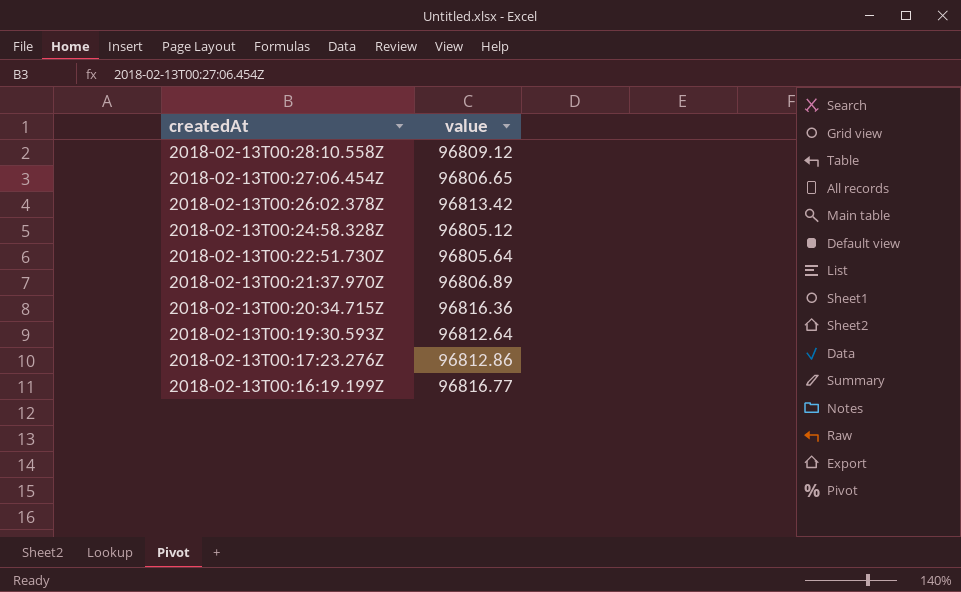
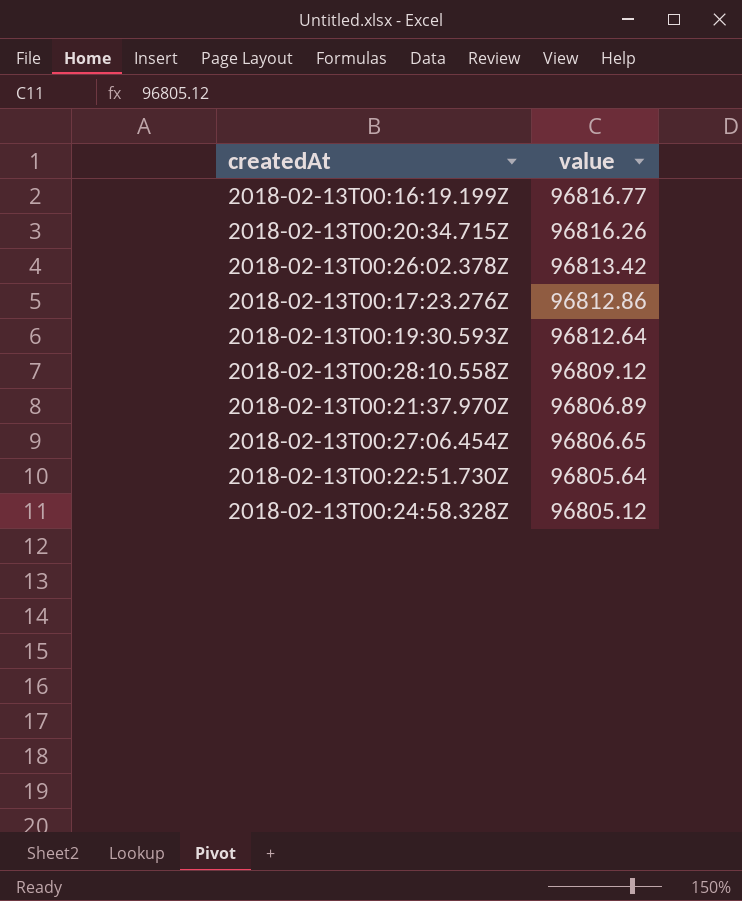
row order: createdAt descending -> value descending
2018-02-13T00:20:34.715Z | value: 96816.36 -> 96816.26

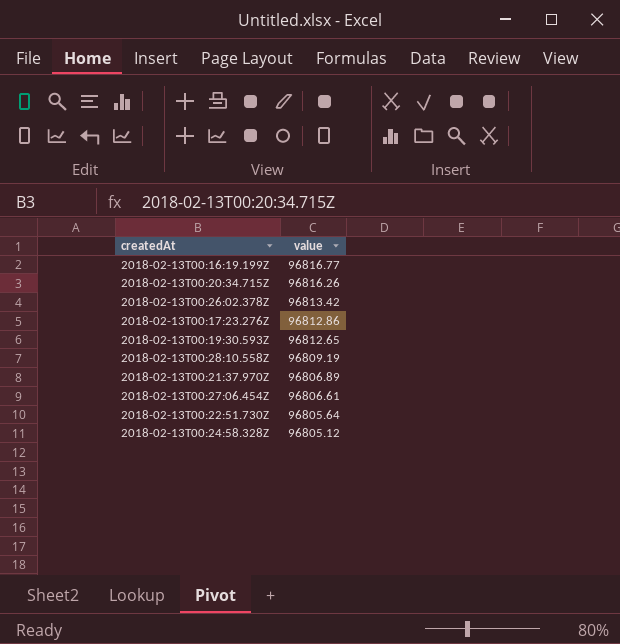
2018-02-13T00:19:30.593Z | value: 96812.64 -> 96812.65
2018-02-13T00:28:10.558Z | value: 96809.12 -> 96809.19
2018-02-13T00:27:06.454Z | value: 96806.65 -> 96806.61

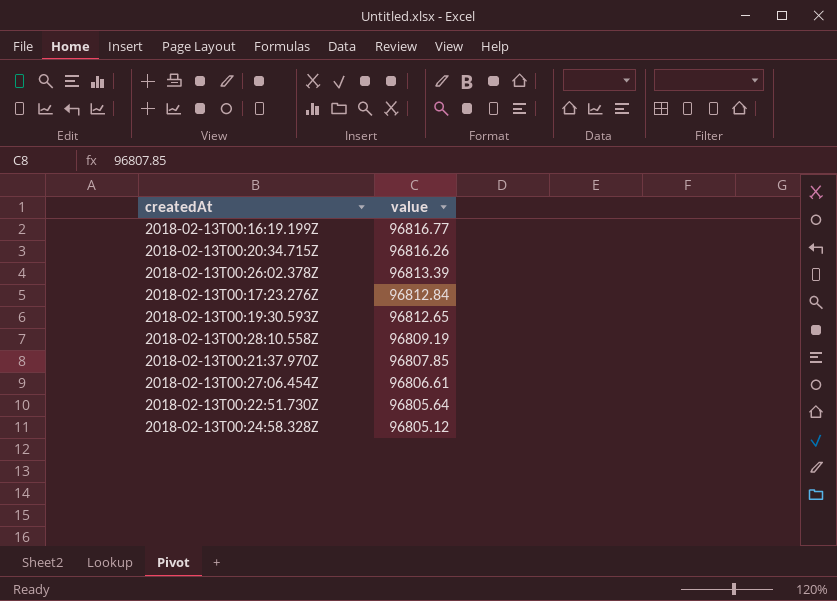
2018-02-13T00:26:02.378Z | value: 96813.42 -> 96813.39
2018-02-13T00:17:23.276Z | value: 96812.86 -> 96812.84
2018-02-13T00:21:37.970Z | value: 96806.89 -> 96807.85

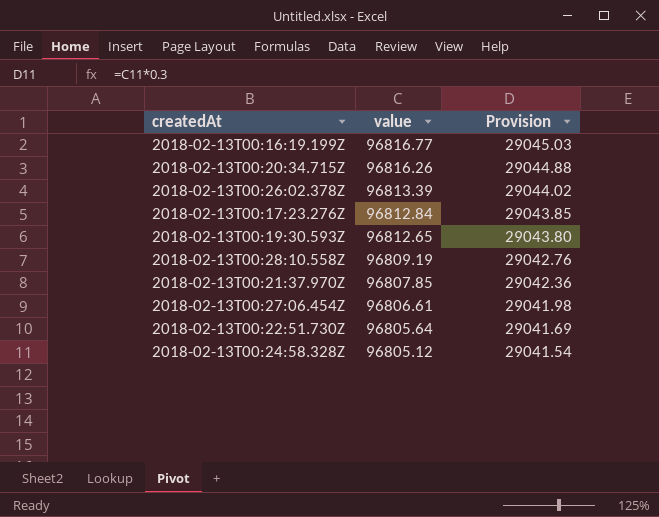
column Provision | formula: none -> [value] * 0.3

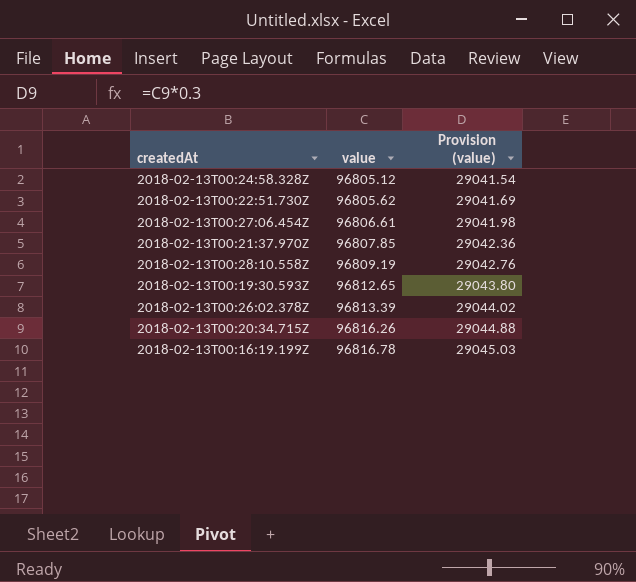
row order: value descending -> value ascending
column name: Provision -> Provision (value)
row 2018-02-13T00:17:23.276Z: 96812.84 | 29043.85 -> none
2018-02-13T00:22:51.730Z | value: 96805.64 -> 96805.62
2018-02-13T00:16:19.199Z | value: 96816.77 -> 96816.78

